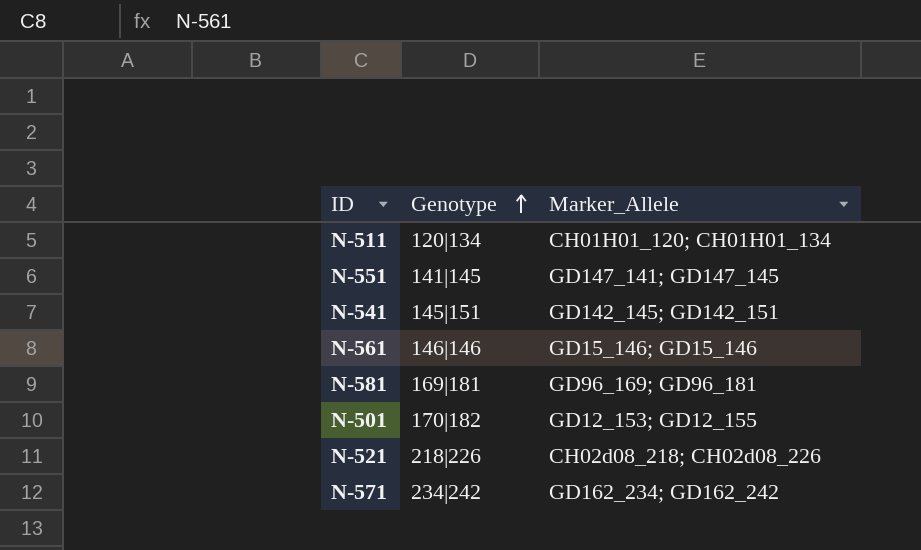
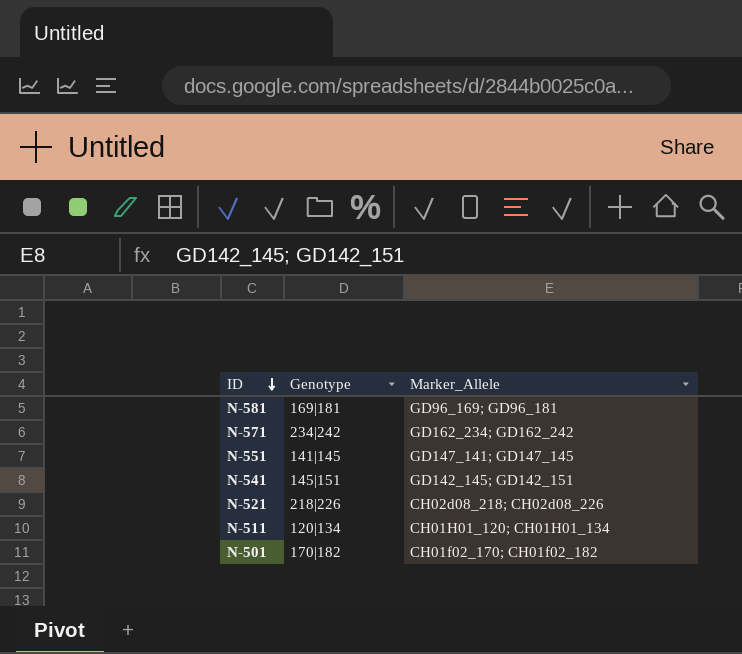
row order: Genotype ascending -> ID descending
row N-561: 146|146 | GD15_146; GD15_146 -> none
N-501 | Marker_Allele: GD12_153; GD12_155 -> CH01f02_170; CH01f02_182

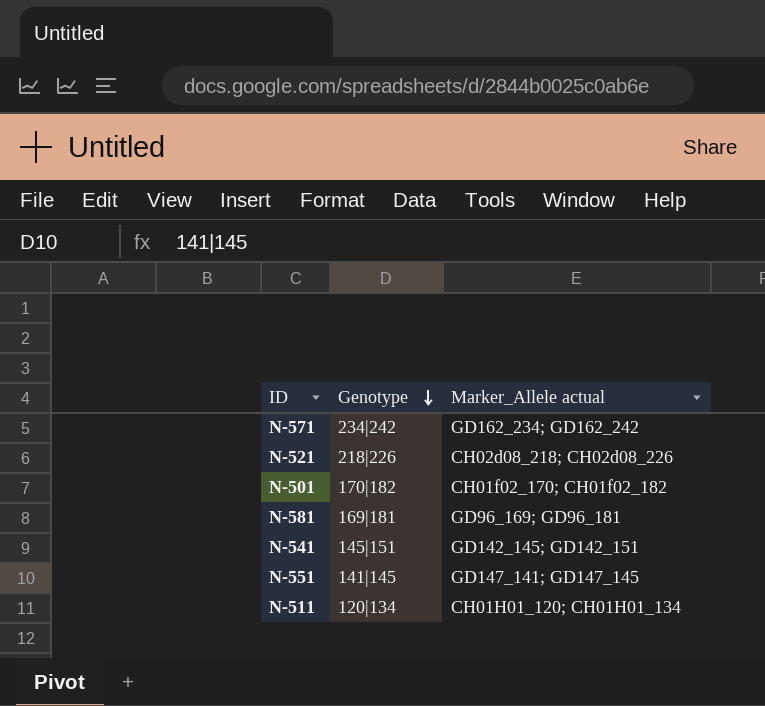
row order: ID descending -> Genotype descending
column name: Marker_Allele -> Marker_Allele actual

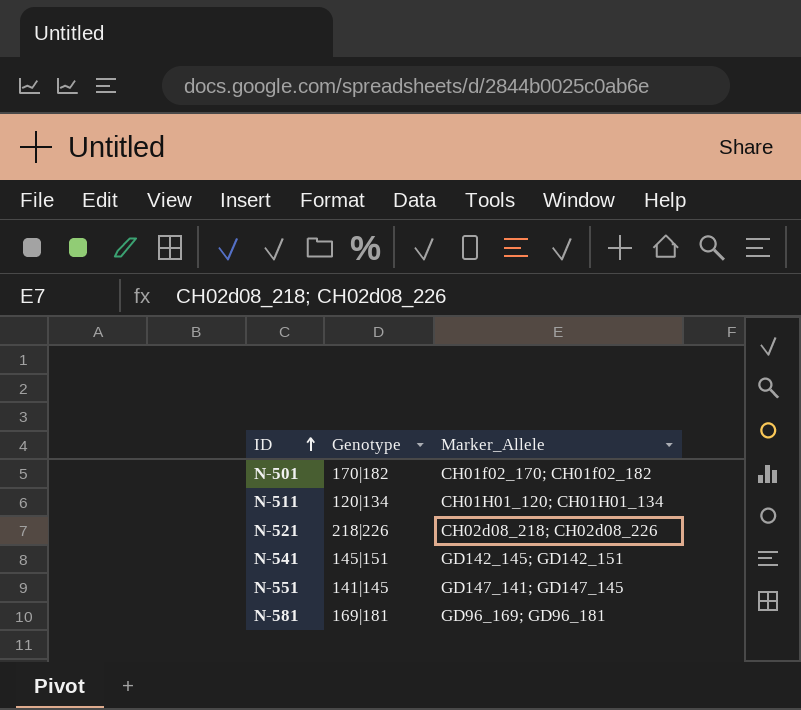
row order: Genotype descending -> ID ascending
column name: Marker_Allele actual -> Marker_Allele
row N-571: 234|242 | GD162_234; GD162_242 -> none

